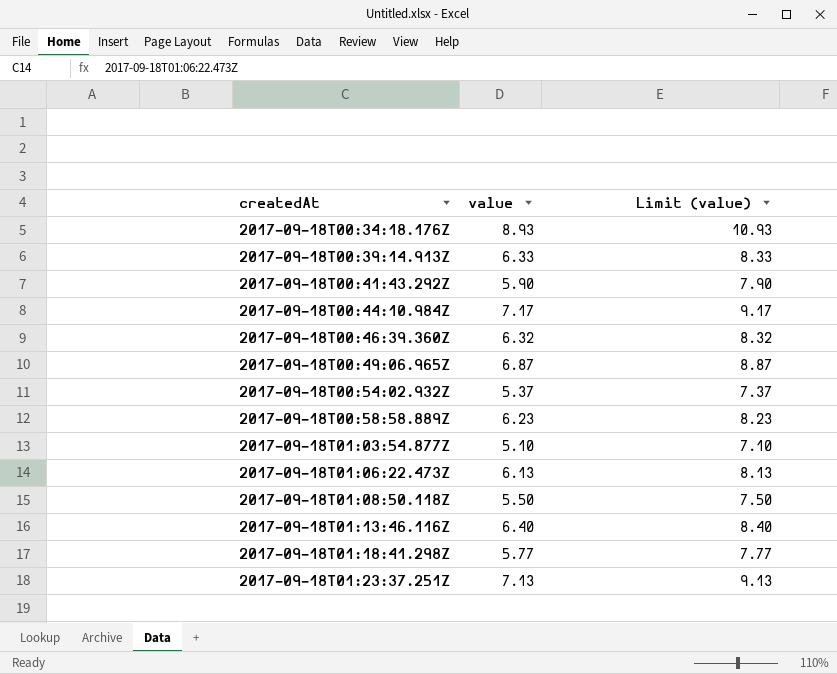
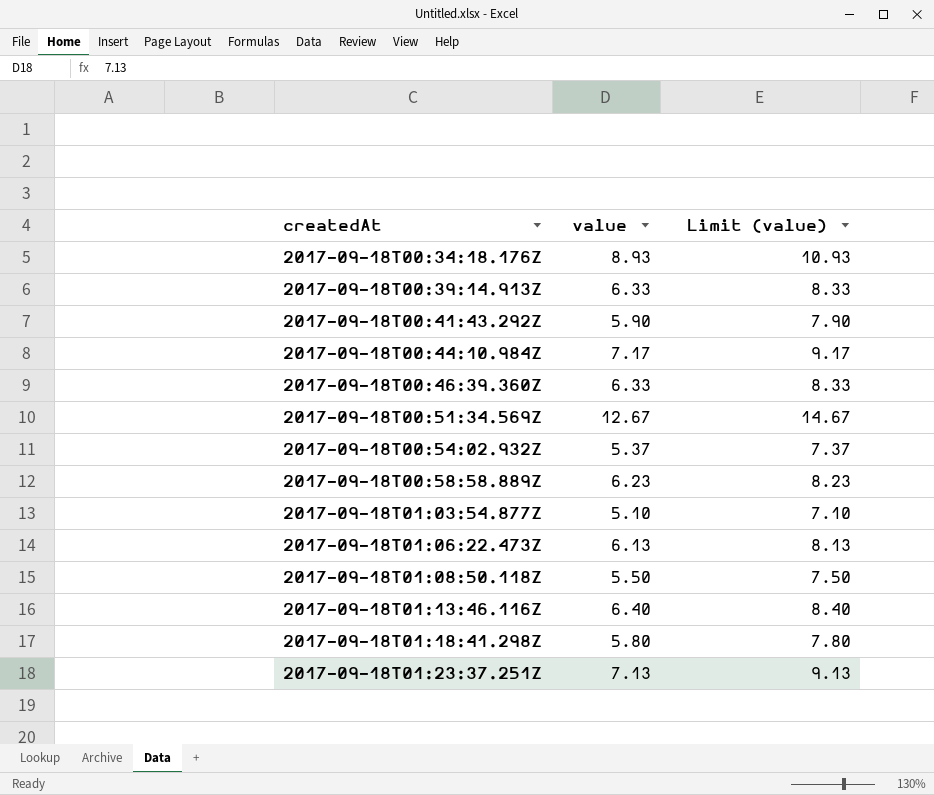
row 2017-09-18T00:49:06.965Z: 6.87 | 8.87 -> none
2017-09-18T00:46:39.360Z | value: 6.32 -> 6.33
2017-09-18T00:46:39.360Z | Limit (value): 8.32 -> 8.33
row 2017-09-18T00:51:34.569Z: none -> 12.67 | 14.67
2017-09-18T01:18:41.298Z | value: 5.77 -> 5.80
2017-09-18T01:18:41.298Z | Limit (value): 7.77 -> 7.80

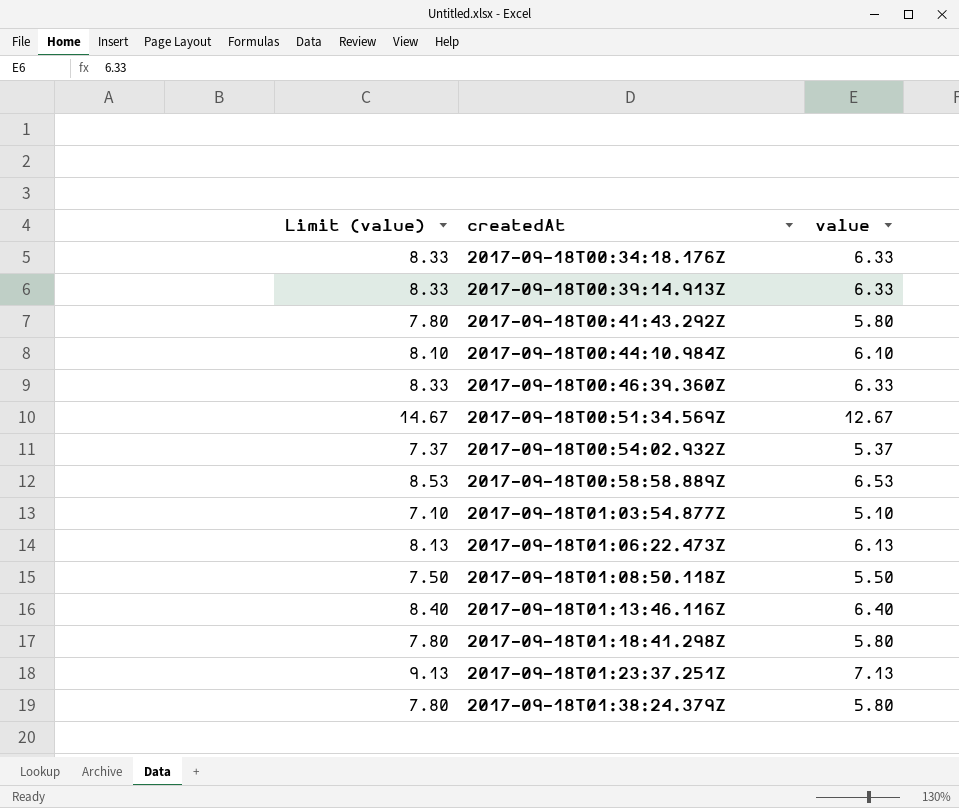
column Limit (value) | position: 3 -> 1
2017-09-18T00:34:18.176Z | Limit (value): 10.93 -> 8.33
2017-09-18T00:34:18.176Z | value: 8.93 -> 6.33
2017-09-18T00:41:43.292Z | Limit (value): 7.90 -> 7.80
2017-09-18T00:41:43.292Z | value: 5.90 -> 5.80
2017-09-18T00:44:10.984Z | Limit (value): 9.17 -> 8.10
2017-09-18T00:44:10.984Z | value: 7.17 -> 6.10
2017-09-18T00:58:58.889Z | Limit (value): 8.23 -> 8.53
2017-09-18T00:58:58.889Z | value: 6.23 -> 6.53
row 2017-09-18T01:38:24.379Z: none -> 7.80 | 5.80

